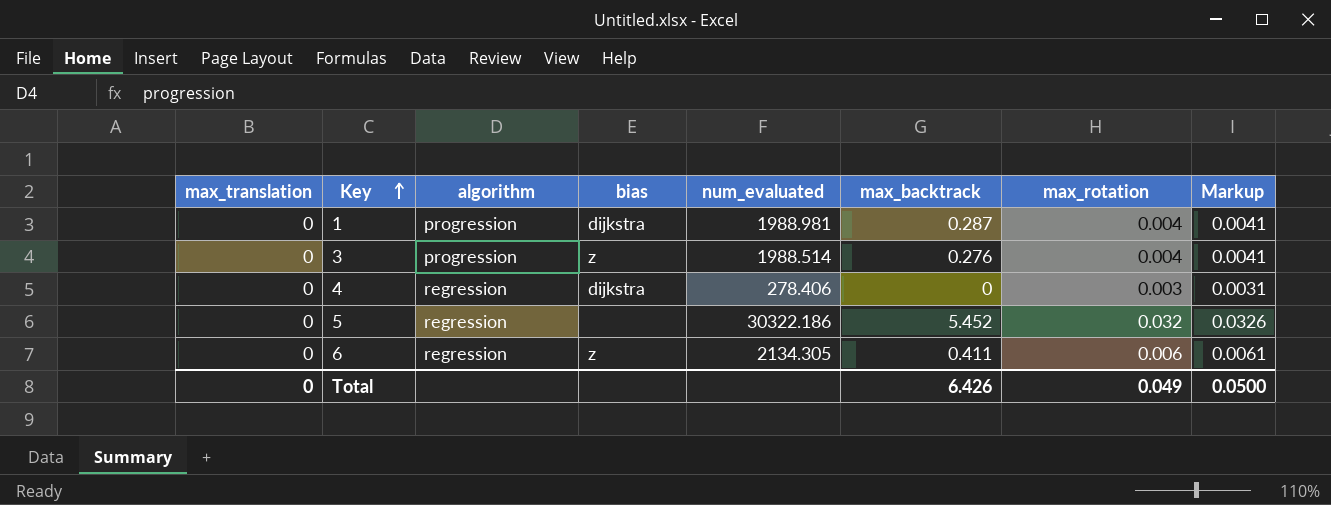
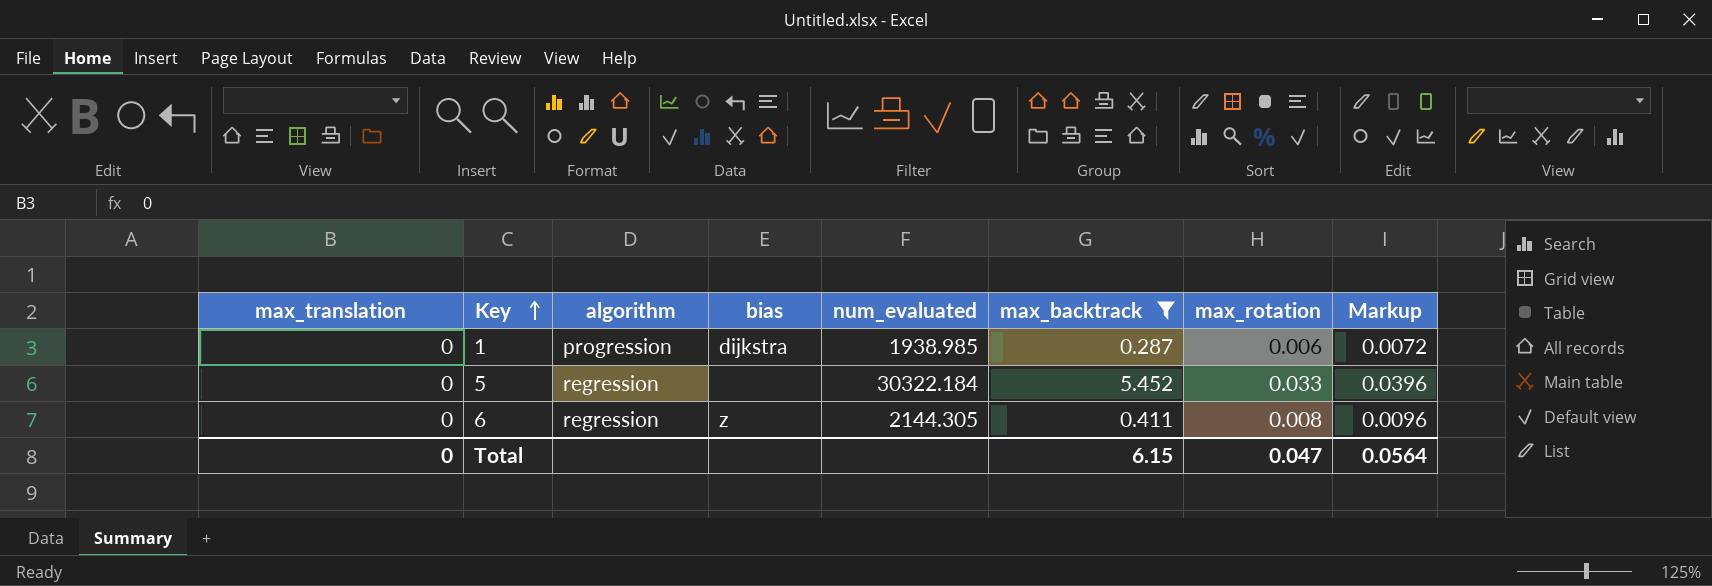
filter: none -> max_backtrack >= 0.287
column Markup | formula: [max_rotation] * 1.02 -> [max_rotation] * 1.2
1 | num_evaluated: 1988.981 -> 1938.985
1 | max_rotation: 0.004 -> 0.006
5 | num_evaluated: 30322.186 -> 30322.184
5 | max_rotation: 0.032 -> 0.033
6 | num_evaluated: 2134.305 -> 2144.305
6 | max_rotation: 0.006 -> 0.008
Total | max_backtrack: 6.426 -> 6.15
Total | max_rotation: 0.049 -> 0.047
Total | Markup: 0.0500 -> 0.0564

